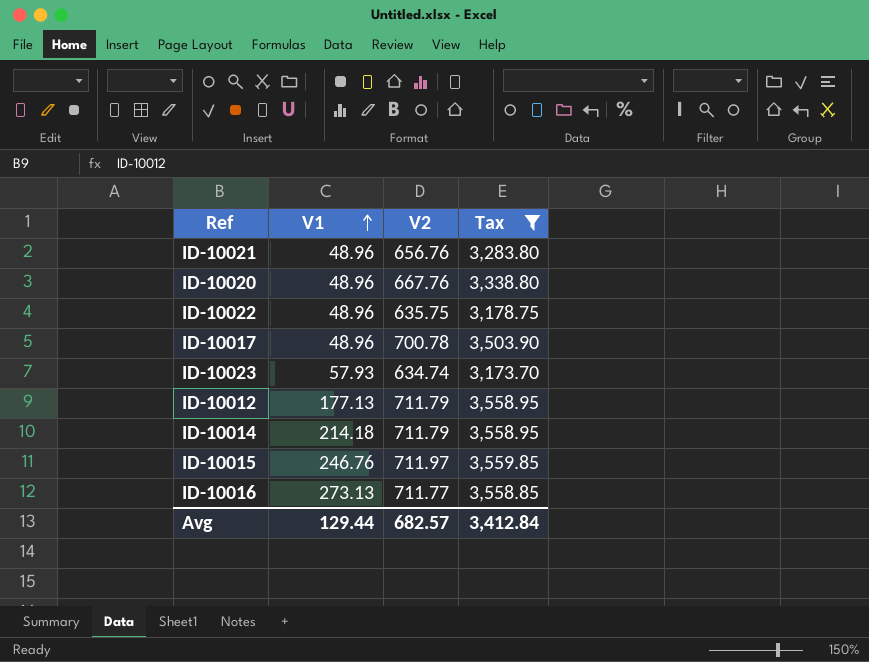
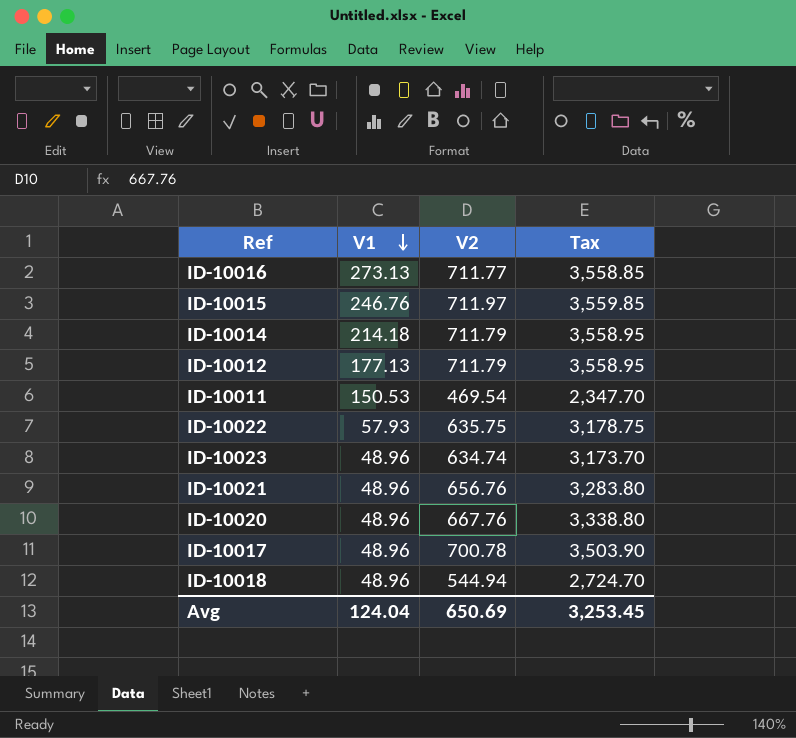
filter: Tax >= 3,173.70 -> none
row order: V1 ascending -> V1 descending
ID-10022 | V1: 48.96 -> 57.93
ID-10023 | V1: 57.93 -> 48.96
Avg | V1: 129.44 -> 124.04
Avg | V2: 682.57 -> 650.69
Avg | Tax: 3,412.84 -> 3,253.45

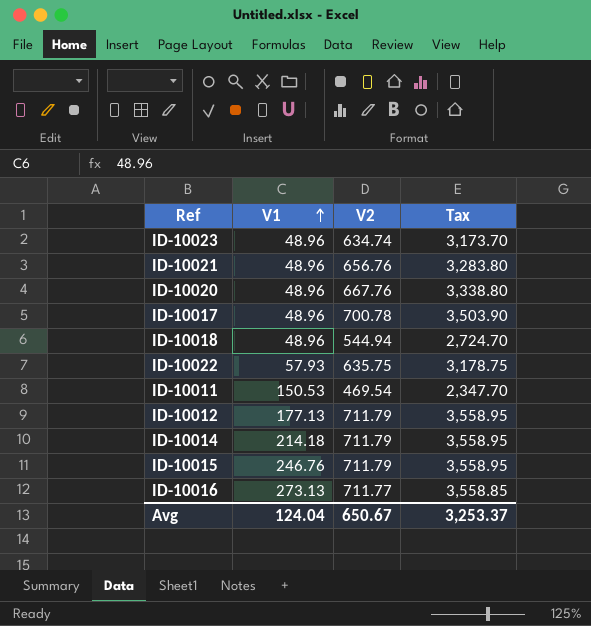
row order: V1 descending -> V1 ascending
ID-10015 | V2: 711.97 -> 711.79
ID-10015 | Tax: 3,559.85 -> 3,558.95
Avg | V2: 650.69 -> 650.67
Avg | Tax: 3,253.45 -> 3,253.37

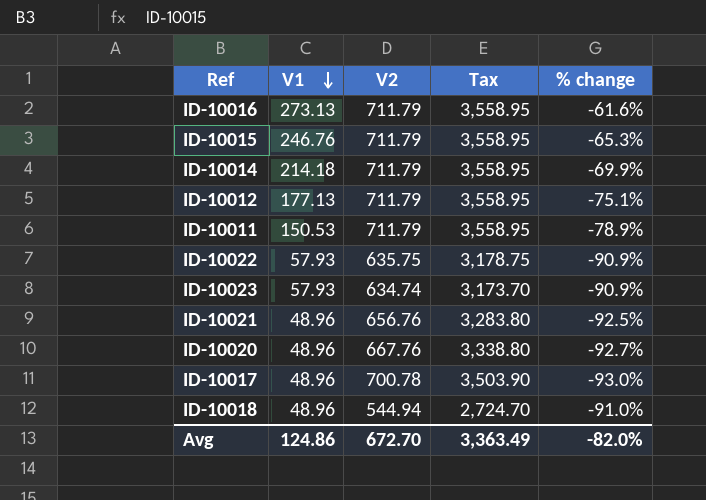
row order: V1 ascending -> V1 descending
column % change | formula: none -> ([V1] - [V2]) / [V2]
ID-10016 | V2: 711.77 -> 711.79
ID-10016 | Tax: 3,558.85 -> 3,558.95
ID-10011 | V2: 469.54 -> 711.79
ID-10011 | Tax: 2,347.70 -> 3,558.95
ID-10023 | V1: 48.96 -> 57.93
Avg | V1: 124.04 -> 124.86
Avg | V2: 650.67 -> 672.70
Avg | Tax: 3,253.37 -> 3,363.49

